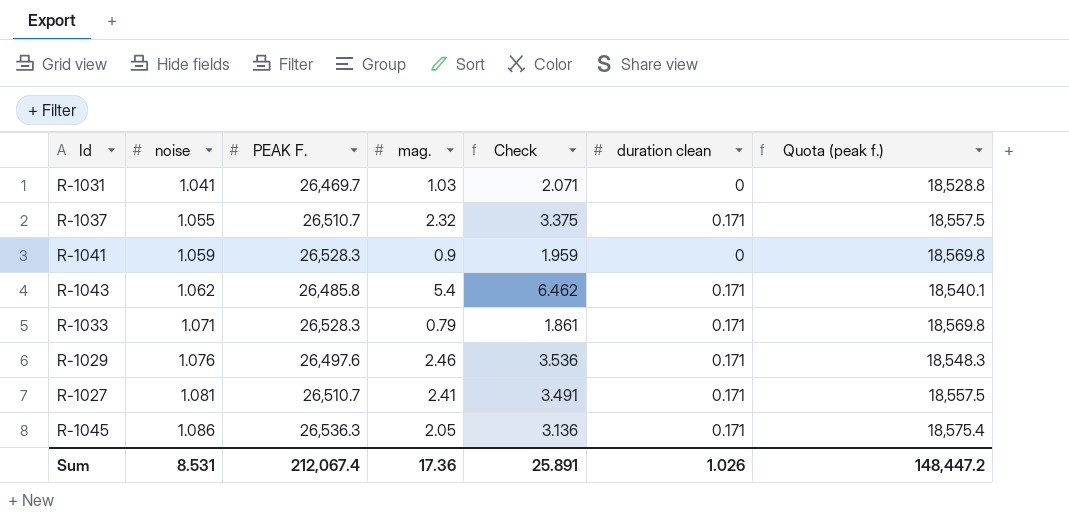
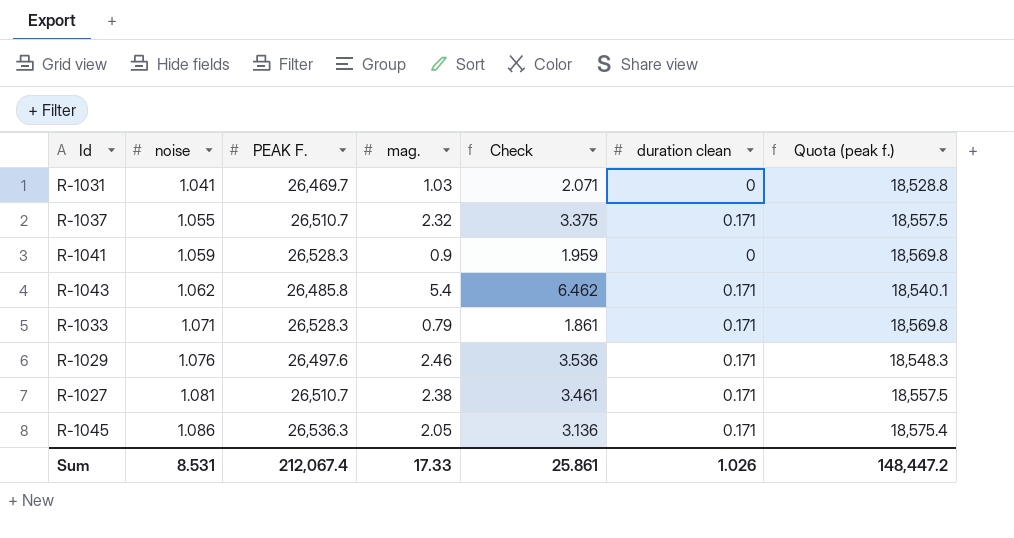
R-1027 | mag.: 2.41 -> 2.38
R-1027 | Check: 3.491 -> 3.461
Sum | mag.: 17.36 -> 17.33
Sum | Check: 25.891 -> 25.861

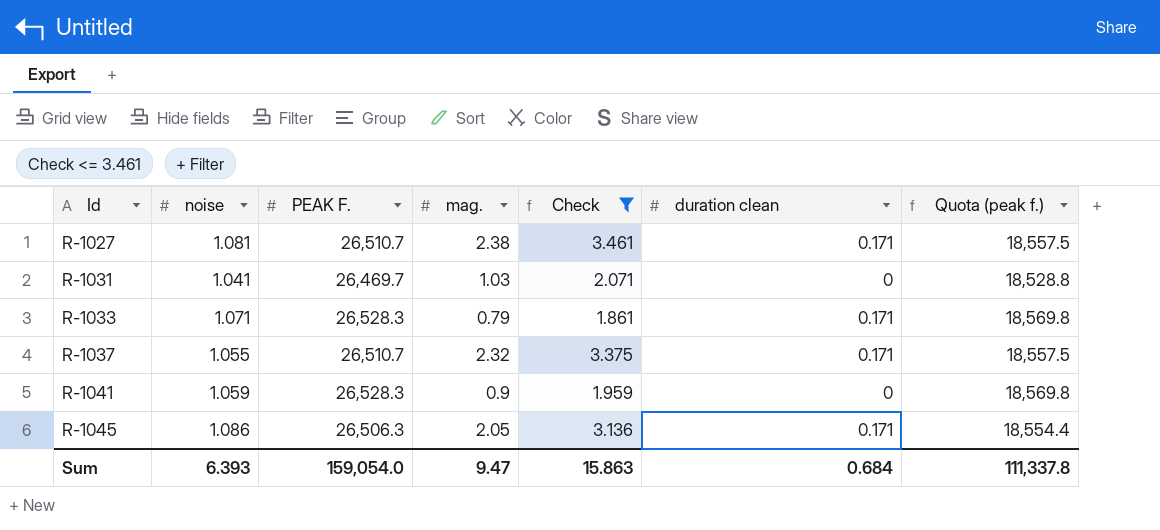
filter: none -> Check <= 3.461
row order: noise ascending -> Id ascending
R-1045 | PEAK F.: 26,536.3 -> 26,506.3
R-1045 | Quota (peak f.): 18,575.4 -> 18,554.4
Sum | noise: 8.531 -> 6.393
Sum | PEAK F.: 212,067.4 -> 159,054.0
Sum | mag.: 17.33 -> 9.47
Sum | Check: 25.861 -> 15.863
Sum | duration clean: 1.026 -> 0.684
Sum | Quota (peak f.): 148,447.2 -> 111,337.8

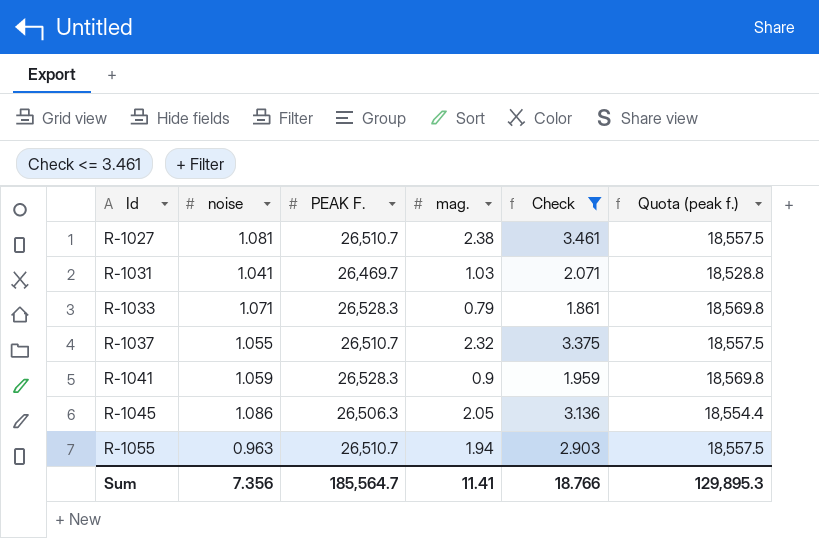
column duration clean | position: 6 -> none
row R-1055: none -> 0.963 | 26,510.7 | 1.94 | 2.903 | 18,557.5
Sum | noise: 6.393 -> 7.356
Sum | PEAK F.: 159,054.0 -> 185,564.7
Sum | mag.: 9.47 -> 11.41
Sum | Check: 15.863 -> 18.766
Sum | Quota (peak f.): 111,337.8 -> 129,895.3

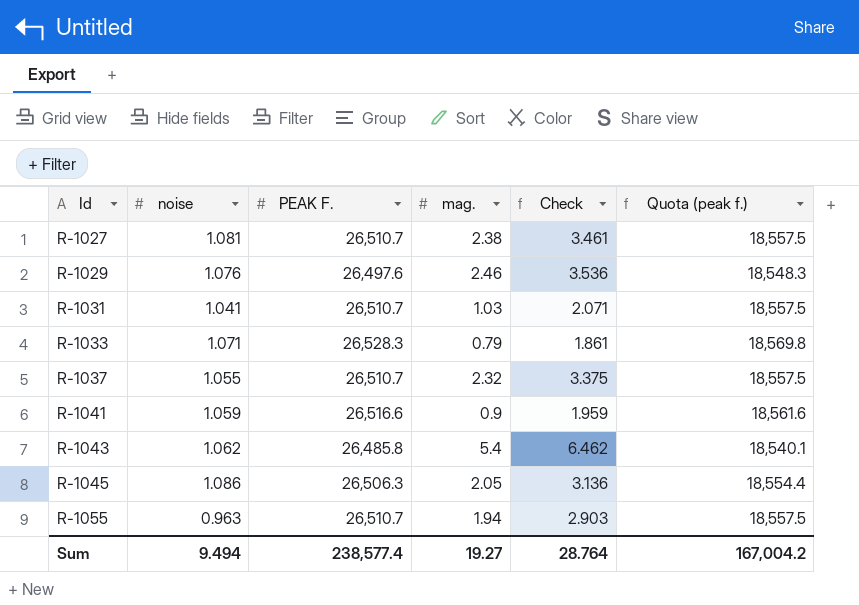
filter: Check <= 3.461 -> none
R-1031 | PEAK F.: 26,469.7 -> 26,510.7
R-1031 | Quota (peak f.): 18,528.8 -> 18,557.5
R-1041 | PEAK F.: 26,528.3 -> 26,516.6
R-1041 | Quota (peak f.): 18,569.8 -> 18,561.6
Sum | noise: 7.356 -> 9.494
Sum | PEAK F.: 185,564.7 -> 238,577.4
Sum | mag.: 11.41 -> 19.27
Sum | Check: 18.766 -> 28.764
Sum | Quota (peak f.): 129,895.3 -> 167,004.2

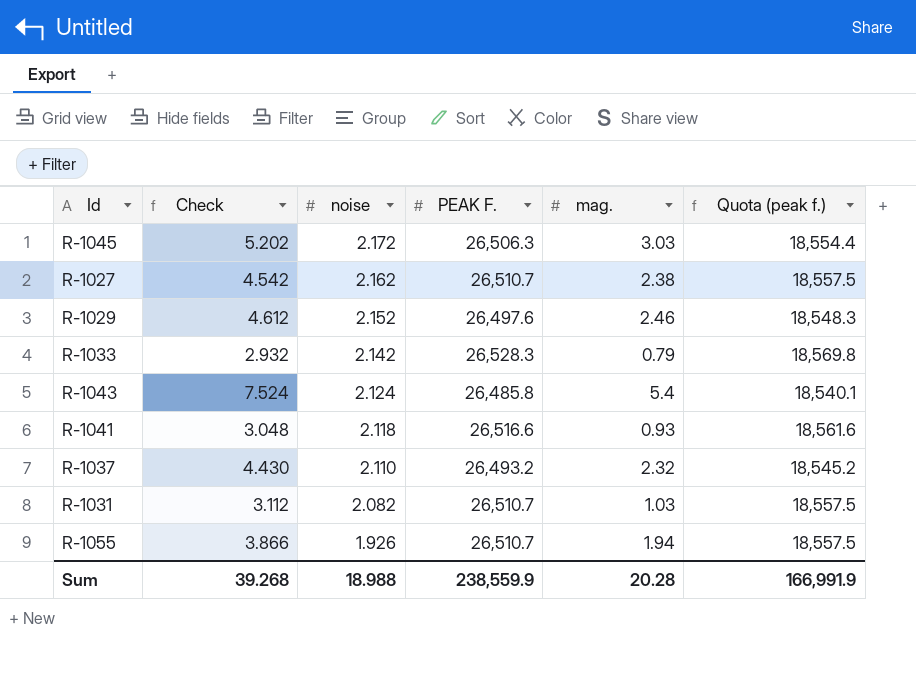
row order: Id ascending -> noise descending
column Check | position: 5 -> 2
R-1045 | Check: 3.136 -> 5.202
R-1045 | noise: 1.086 -> 2.172
R-1045 | mag.: 2.05 -> 3.03
R-1027 | Check: 3.461 -> 4.542
R-1027 | noise: 1.081 -> 2.162
R-1029 | Check: 3.536 -> 4.612
R-1029 | noise: 1.076 -> 2.152
R-1033 | Check: 1.861 -> 2.932
R-1033 | noise: 1.071 -> 2.142
R-1043 | Check: 6.462 -> 7.524
R-1043 | noise: 1.062 -> 2.124
R-1041 | Check: 1.959 -> 3.048
R-1041 | noise: 1.059 -> 2.118
R-1041 | mag.: 0.9 -> 0.93
R-1037 | Check: 3.375 -> 4.430
R-1037 | noise: 1.055 -> 2.110
R-1037 | PEAK F.: 26,510.7 -> 26,493.2
R-1037 | Quota (peak f.): 18,557.5 -> 18,545.2
R-1031 | Check: 2.071 -> 3.112
R-1031 | noise: 1.041 -> 2.082
R-1055 | Check: 2.903 -> 3.866
R-1055 | noise: 0.963 -> 1.926
Sum | Check: 28.764 -> 39.268
Sum | noise: 9.494 -> 18.988
Sum | PEAK F.: 238,577.4 -> 238,559.9
Sum | mag.: 19.27 -> 20.28
Sum | Quota (peak f.): 167,004.2 -> 166,991.9

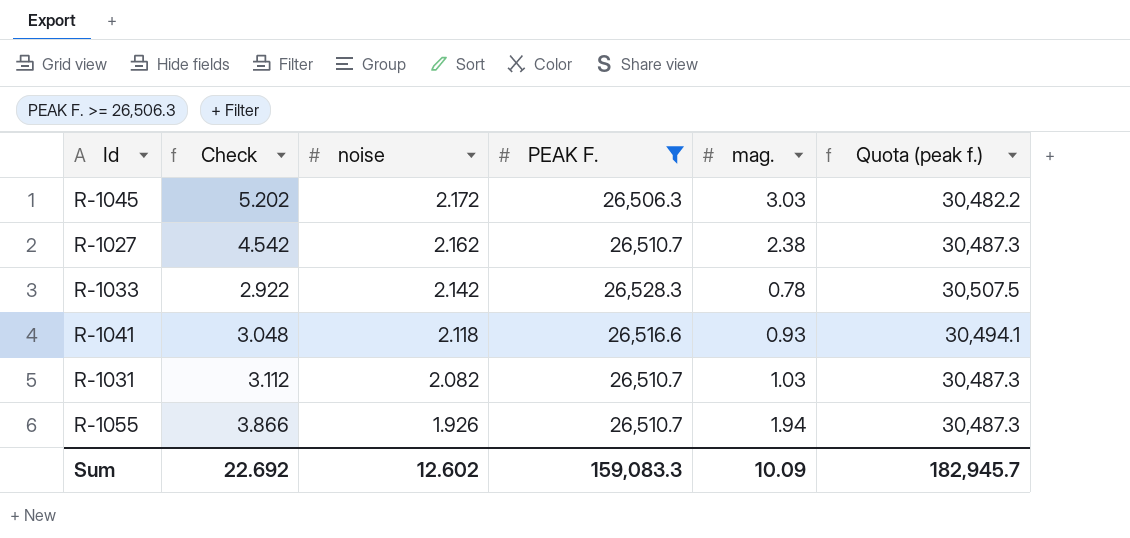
filter: none -> PEAK F. >= 26,506.3
column Quota (peak f.) | formula: [PEAK F.] * 0.7 -> [PEAK F.] * 1.15
R-1033 | Check: 2.932 -> 2.922
R-1033 | mag.: 0.79 -> 0.78
Sum | Check: 39.268 -> 22.692
Sum | noise: 18.988 -> 12.602
Sum | PEAK F.: 238,559.9 -> 159,083.3
Sum | mag.: 20.28 -> 10.09
Sum | Quota (peak f.): 166,991.9 -> 182,945.7

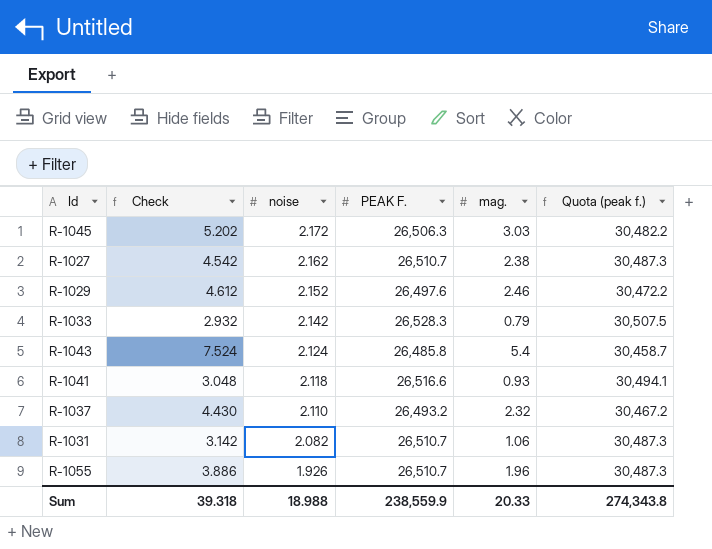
filter: PEAK F. >= 26,506.3 -> none
R-1033 | Check: 2.922 -> 2.932
R-1033 | mag.: 0.78 -> 0.79
R-1031 | Check: 3.112 -> 3.142
R-1031 | mag.: 1.03 -> 1.06
R-1055 | Check: 3.866 -> 3.886
R-1055 | mag.: 1.94 -> 1.96
Sum | Check: 22.692 -> 39.318
Sum | noise: 12.602 -> 18.988
Sum | PEAK F.: 159,083.3 -> 238,559.9
Sum | mag.: 10.09 -> 20.33
Sum | Quota (peak f.): 182,945.7 -> 274,343.8

